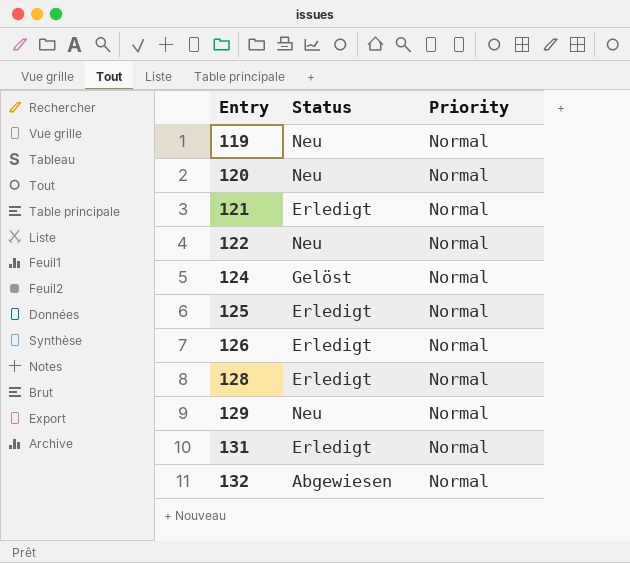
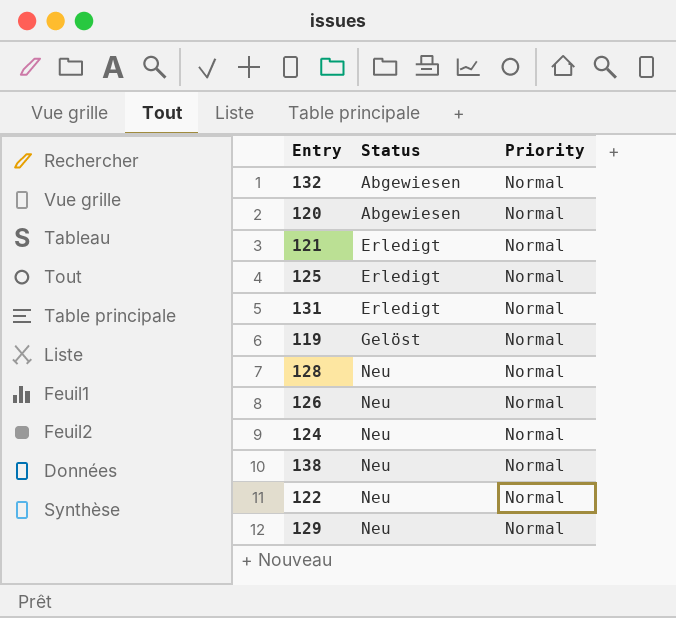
row order: Entry ascending -> Status ascending
120 | Status: Neu -> Abgewiesen
119 | Status: Neu -> Gelöst
128 | Status: Erledigt -> Neu
126 | Status: Erledigt -> Neu
124 | Status: Gelöst -> Neu
row 138: none -> Neu | Normal

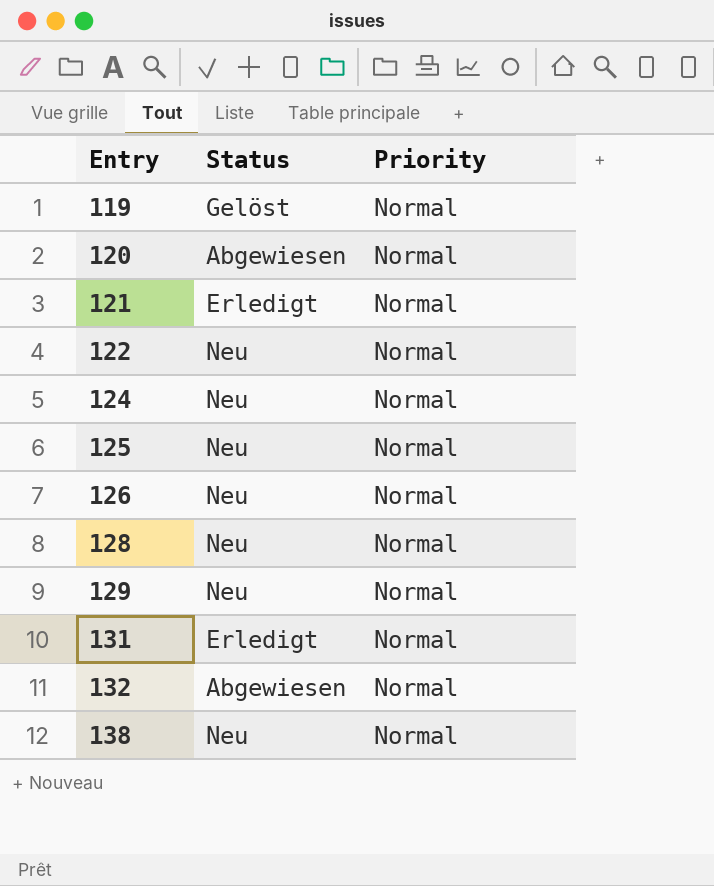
row order: Status ascending -> Entry ascending
125 | Status: Erledigt -> Neu

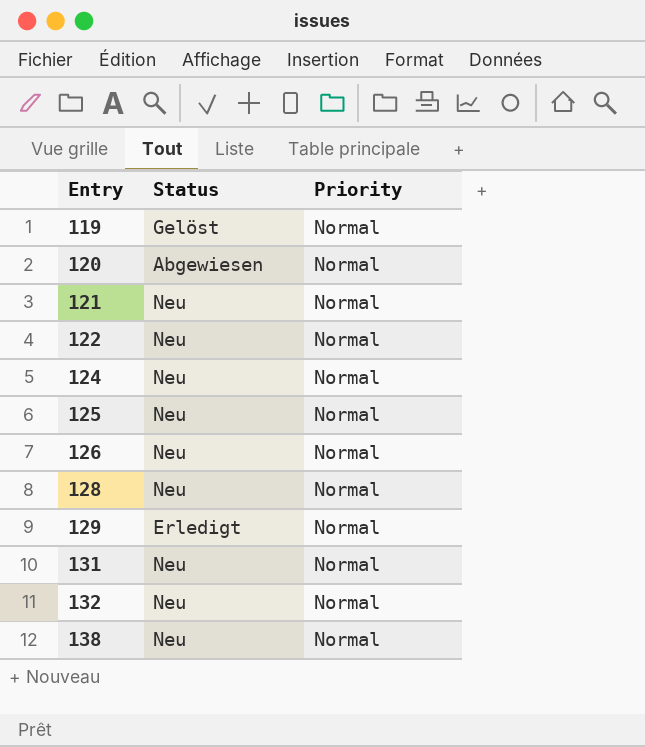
121 | Status: Erledigt -> Neu
129 | Status: Neu -> Erledigt
131 | Status: Erledigt -> Neu
132 | Status: Abgewiesen -> Neu

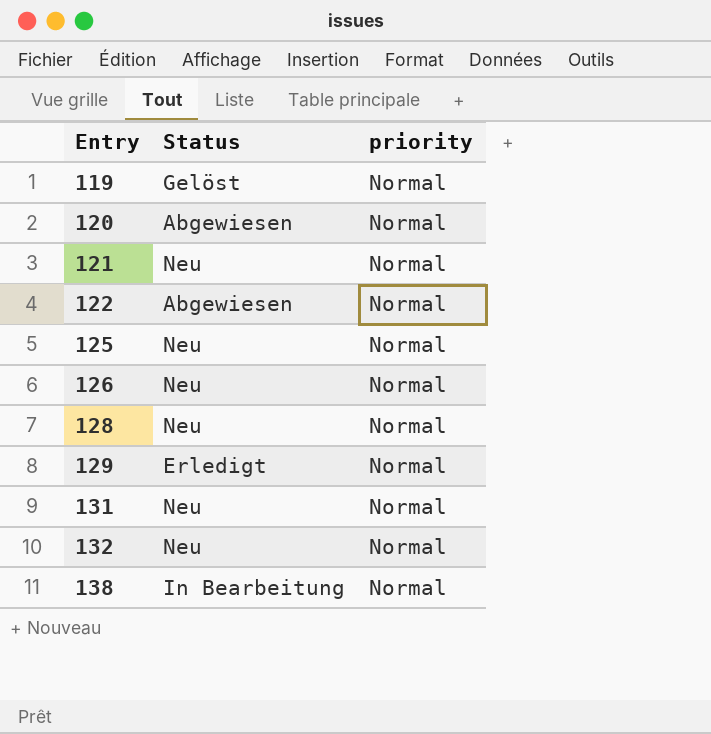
column name: Priority -> priority
row 124: Neu | Normal -> none
122 | Status: Neu -> Abgewiesen
138 | Status: Neu -> In Bearbeitung

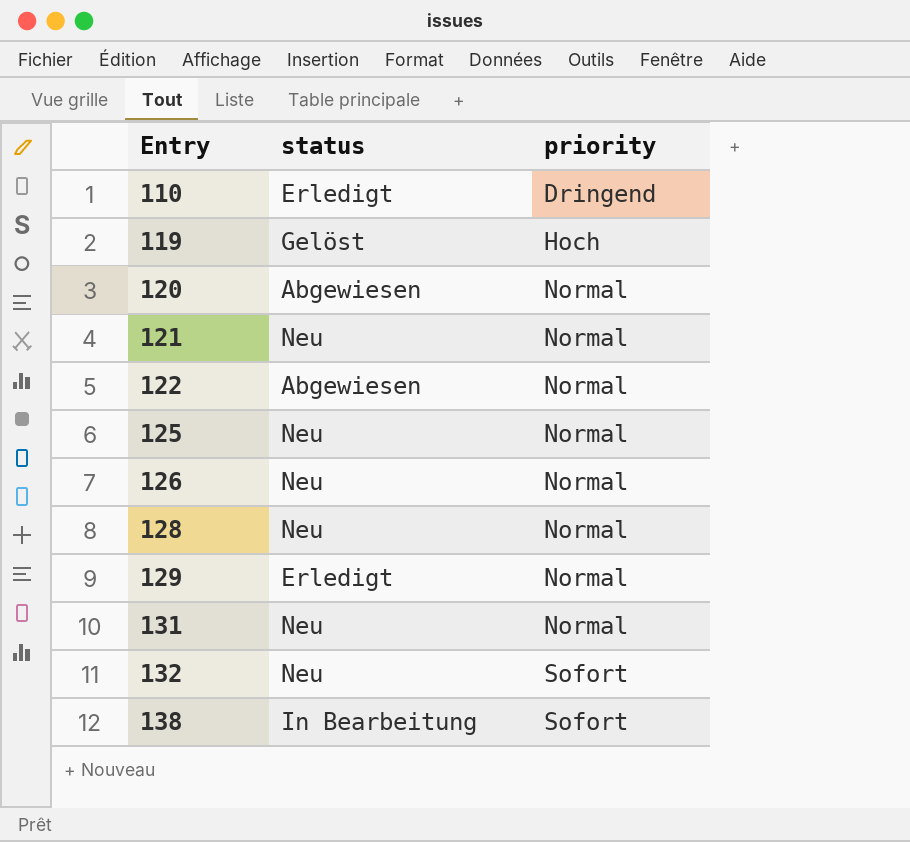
column name: Status -> status
row 110: none -> Erledigt | Dringend
119 | priority: Normal -> Hoch
132 | priority: Normal -> Sofort
138 | priority: Normal -> Sofort

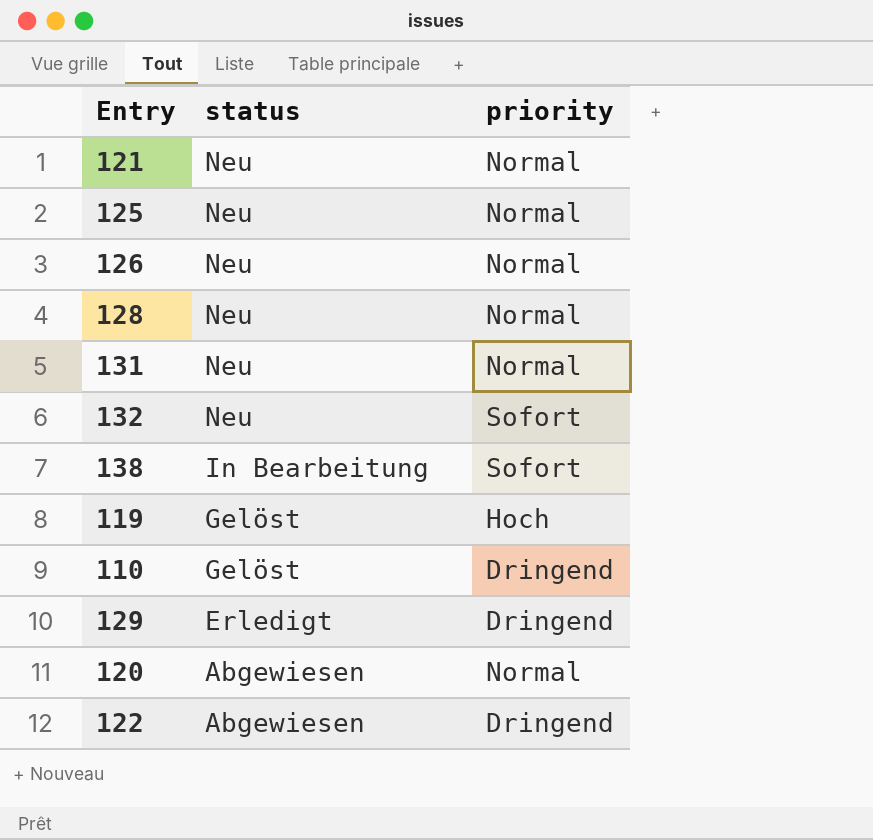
row order: Entry ascending -> status descending
110 | status: Erledigt -> Gelöst
129 | priority: Normal -> Dringend
122 | priority: Normal -> Dringend

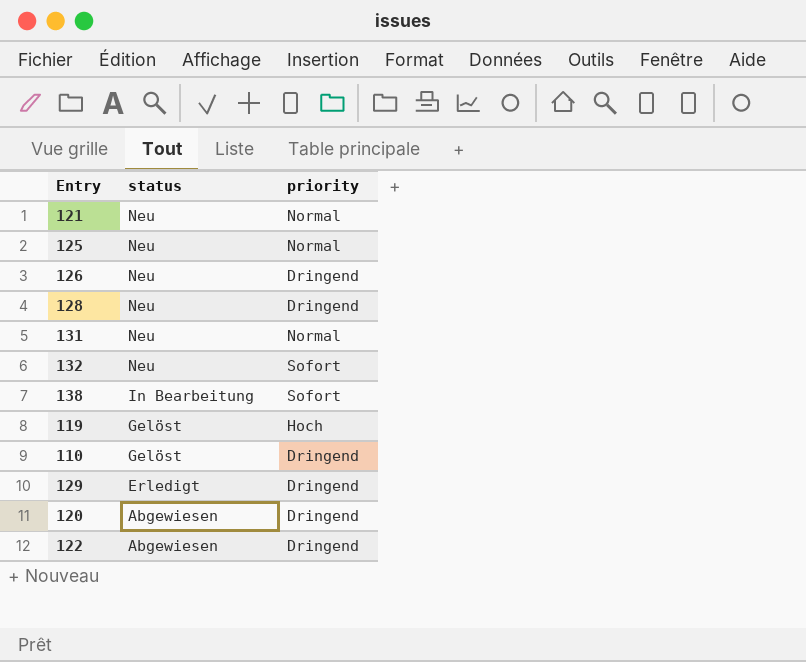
126 | priority: Normal -> Dringend
128 | priority: Normal -> Dringend
120 | priority: Normal -> Dringend

